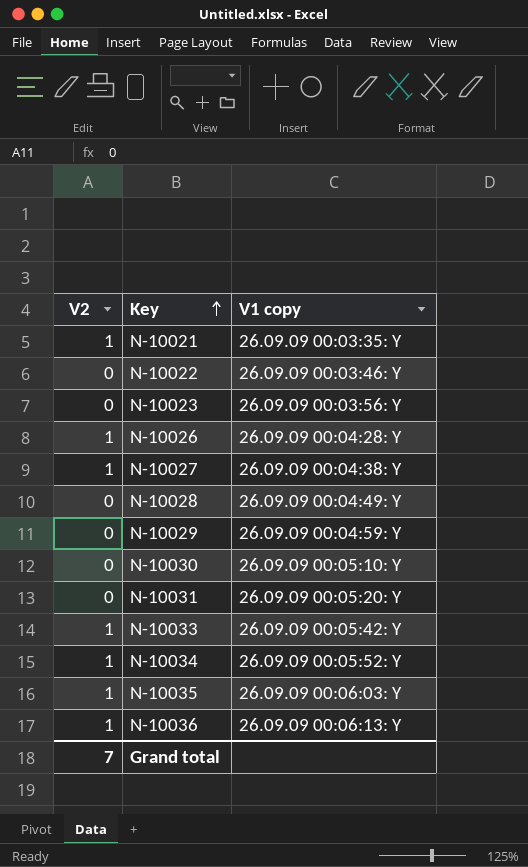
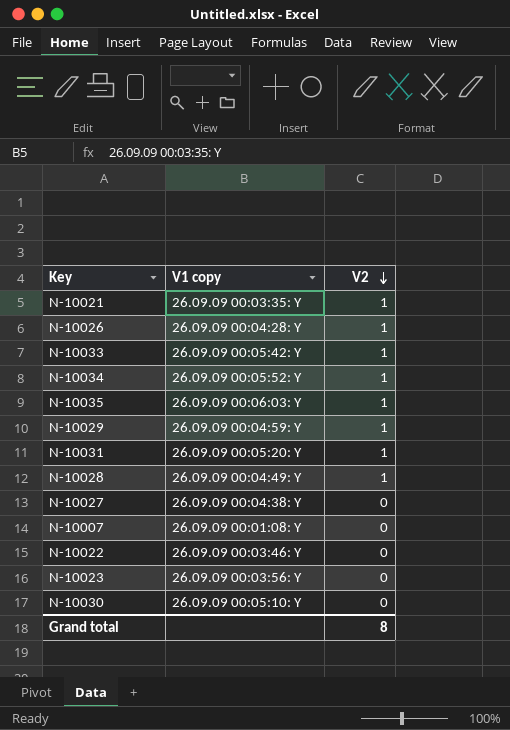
row order: Key ascending -> V2 descending
column V2 | position: 1 -> 3
row N-10036: 1 | 26.09.09 00:06:13: Y -> none
N-10029 | V2: 0 -> 1
N-10031 | V2: 0 -> 1
N-10028 | V2: 0 -> 1
N-10027 | V2: 1 -> 0
row N-10007: none -> 26.09.09 00:01:08: Y | 0
Grand total | V2: 7 -> 8

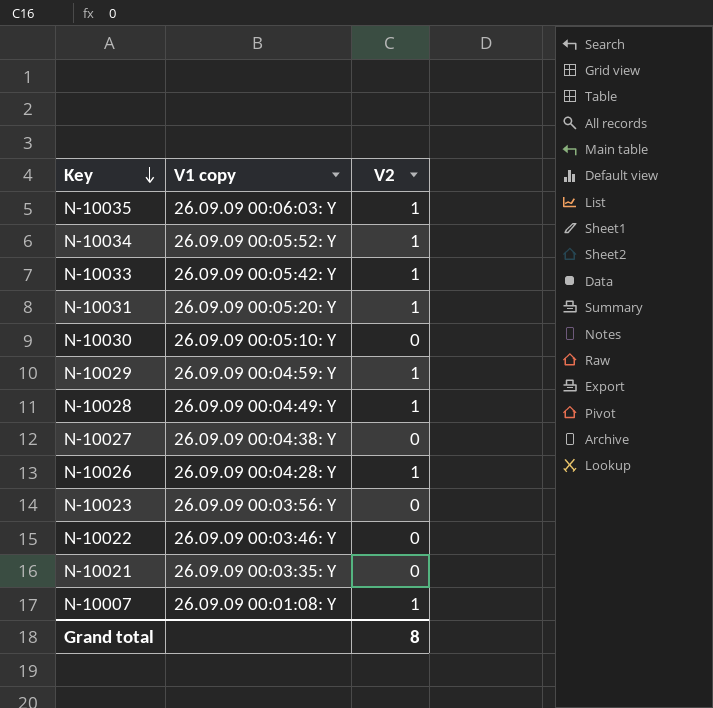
row order: V2 descending -> Key descending
N-10021 | V2: 1 -> 0
N-10007 | V2: 0 -> 1

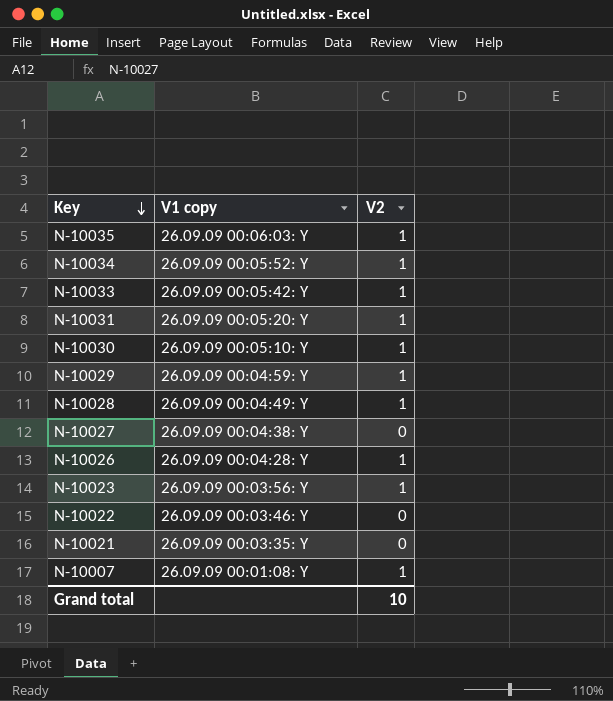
N-10030 | V2: 0 -> 1
N-10023 | V2: 0 -> 1
Grand total | V2: 8 -> 10

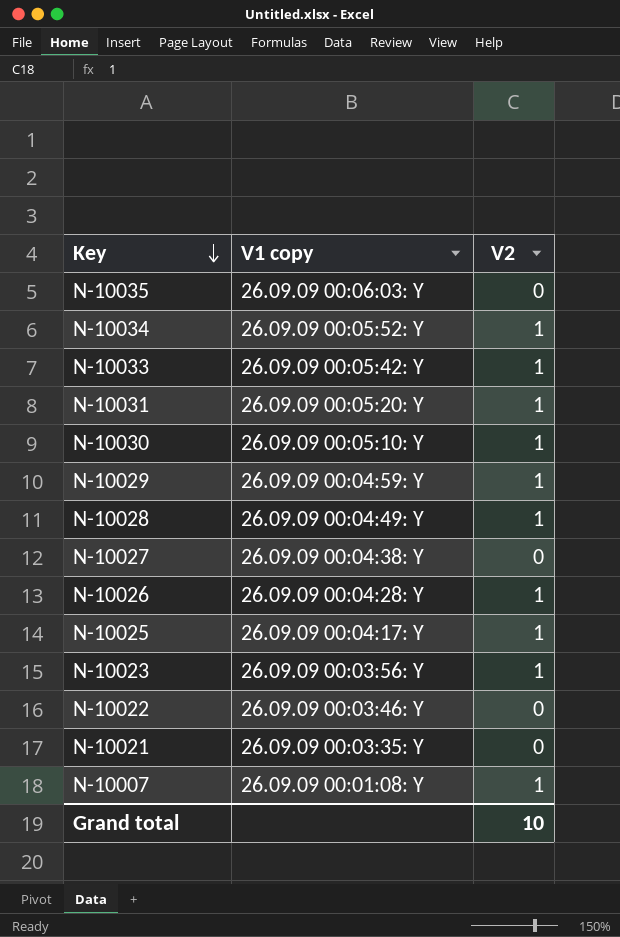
N-10035 | V2: 1 -> 0
row N-10025: none -> 26.09.09 00:04:17: Y | 1

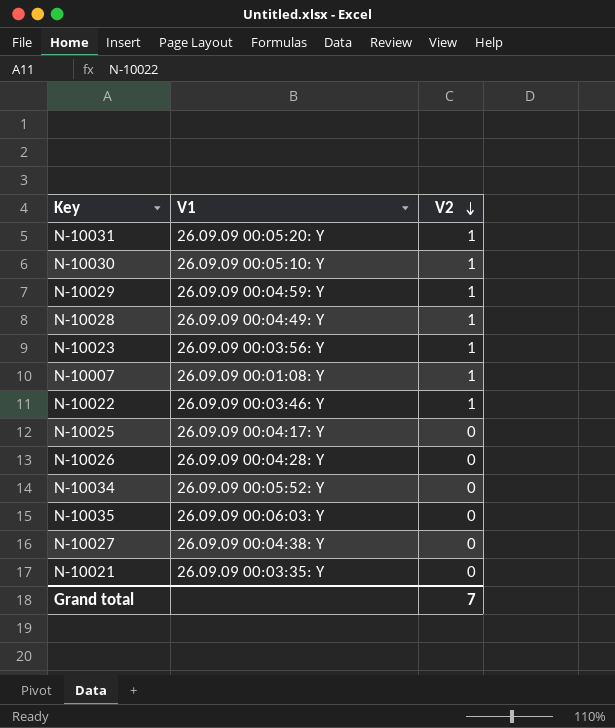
row order: Key descending -> V2 descending
column name: V1 copy -> V1
row N-10033: 26.09.09 00:05:42: Y | 1 -> none
N-10022 | V2: 0 -> 1
N-10025 | V2: 1 -> 0
N-10026 | V2: 1 -> 0
N-10034 | V2: 1 -> 0
Grand total | V2: 10 -> 7

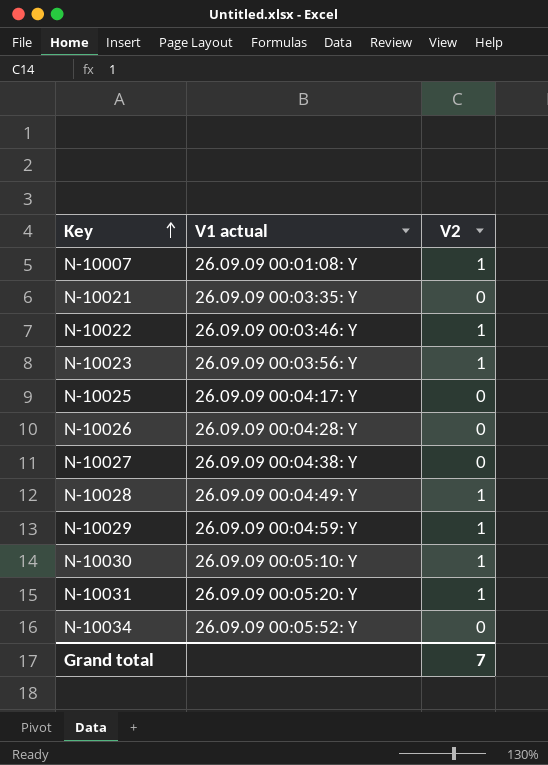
row order: V2 descending -> Key ascending
column name: V1 -> V1 actual
row N-10035: 26.09.09 00:06:03: Y | 0 -> none

